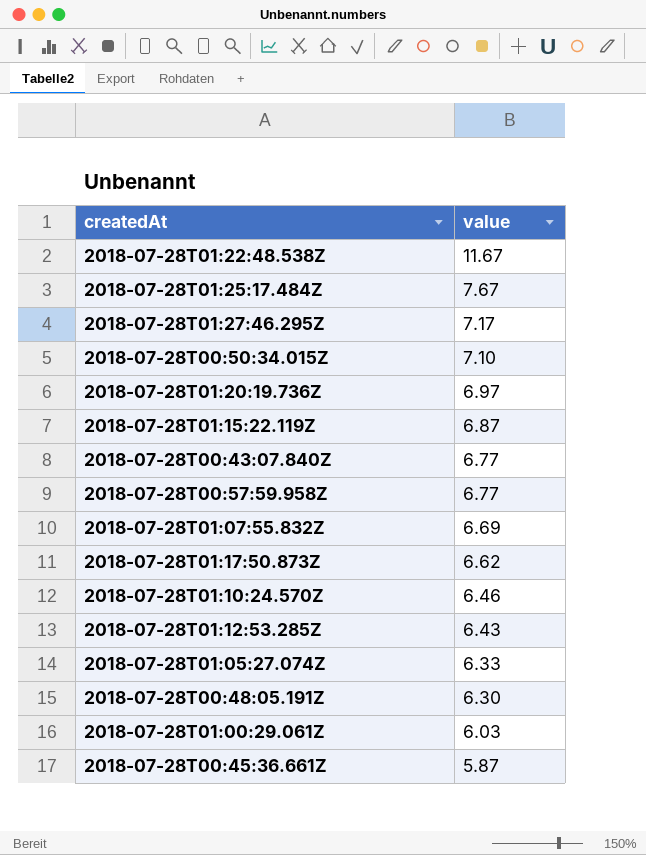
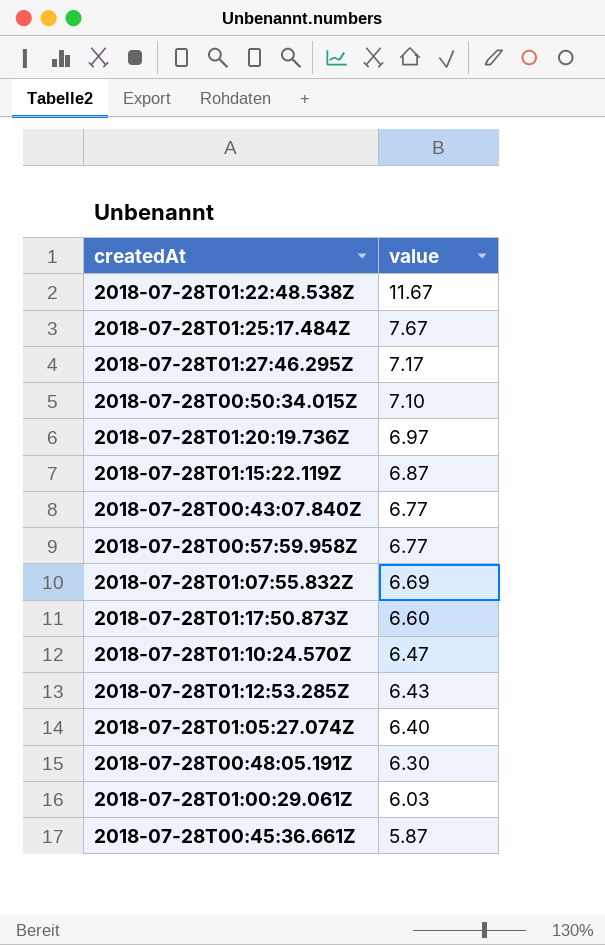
2018-07-28T01:17:50.873Z | value: 6.62 -> 6.60
2018-07-28T01:10:24.570Z | value: 6.46 -> 6.47
2018-07-28T01:05:27.074Z | value: 6.33 -> 6.40

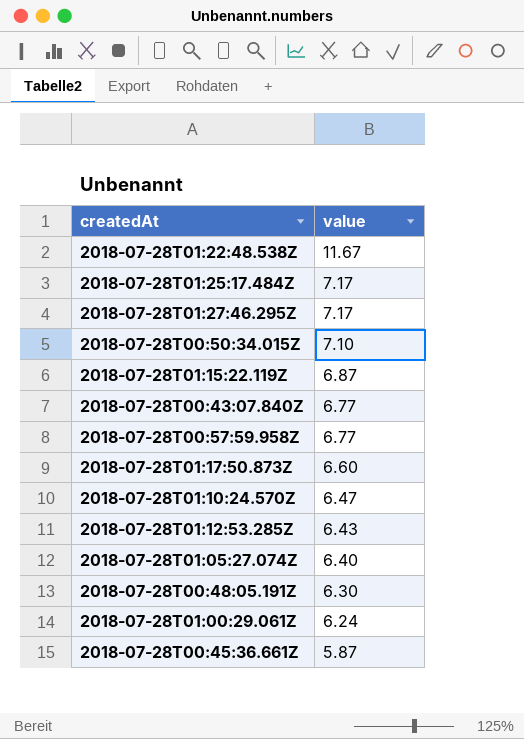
row 2018-07-28T01:20:19.736Z: 6.97 -> none
row 2018-07-28T01:07:55.832Z: 6.69 -> none
2018-07-28T01:25:17.484Z | value: 7.67 -> 7.17
2018-07-28T01:00:29.061Z | value: 6.03 -> 6.24

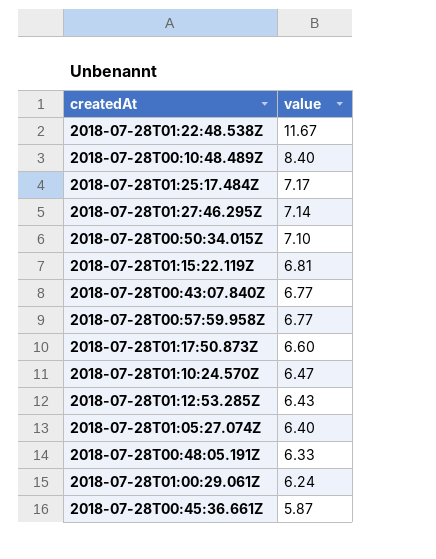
row 2018-07-28T00:10:48.489Z: none -> 8.40
2018-07-28T01:27:46.295Z | value: 7.17 -> 7.14
2018-07-28T01:15:22.119Z | value: 6.87 -> 6.81
2018-07-28T00:48:05.191Z | value: 6.30 -> 6.33

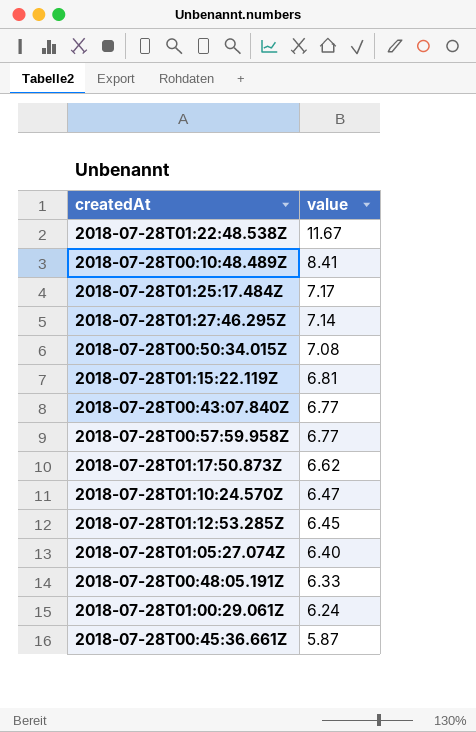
2018-07-28T00:10:48.489Z | value: 8.40 -> 8.41
2018-07-28T00:50:34.015Z | value: 7.10 -> 7.08
2018-07-28T01:17:50.873Z | value: 6.60 -> 6.62
2018-07-28T01:12:53.285Z | value: 6.43 -> 6.45

